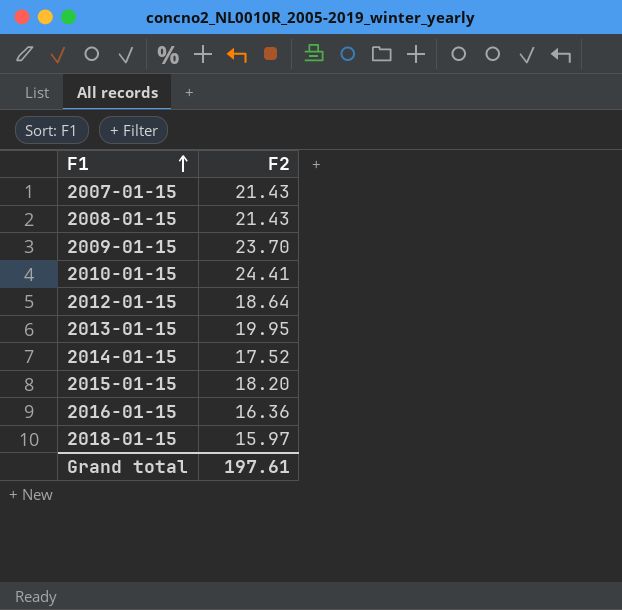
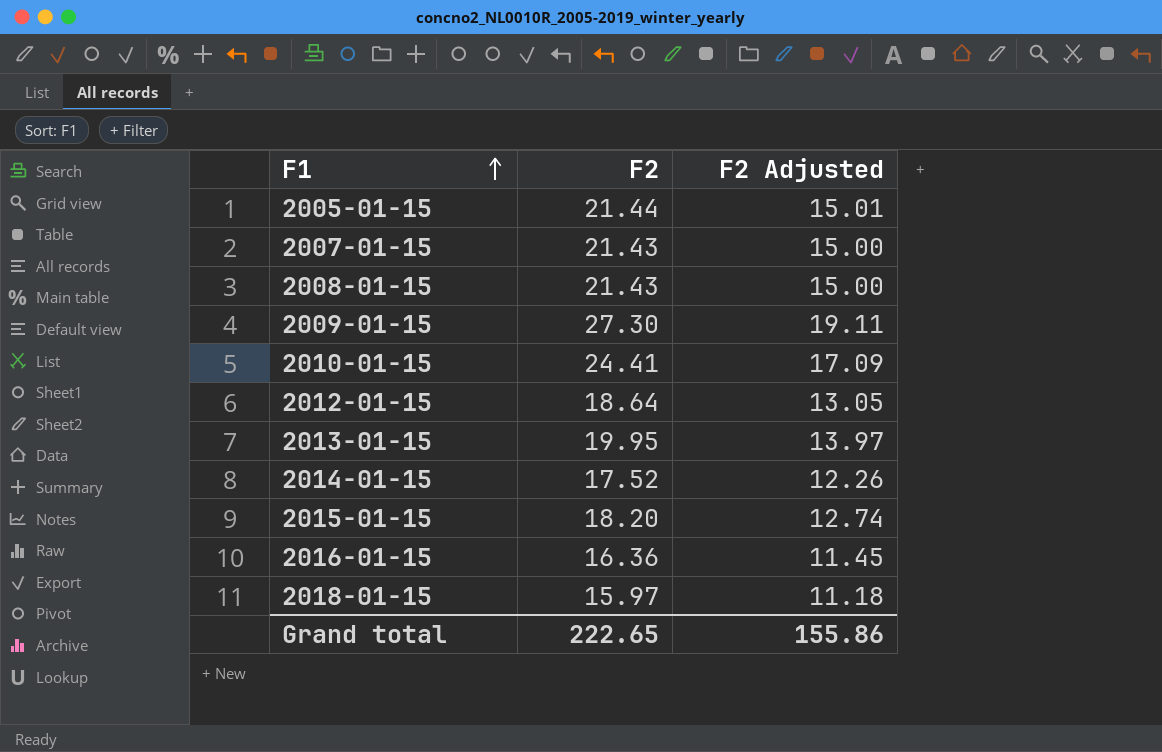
column F2 Adjusted | formula: none -> [F2] * 0.7
row 2005-01-15: none -> 21.44 | 15.01
2009-01-15 | F2: 23.70 -> 27.30
Grand total | F2: 197.61 -> 222.65

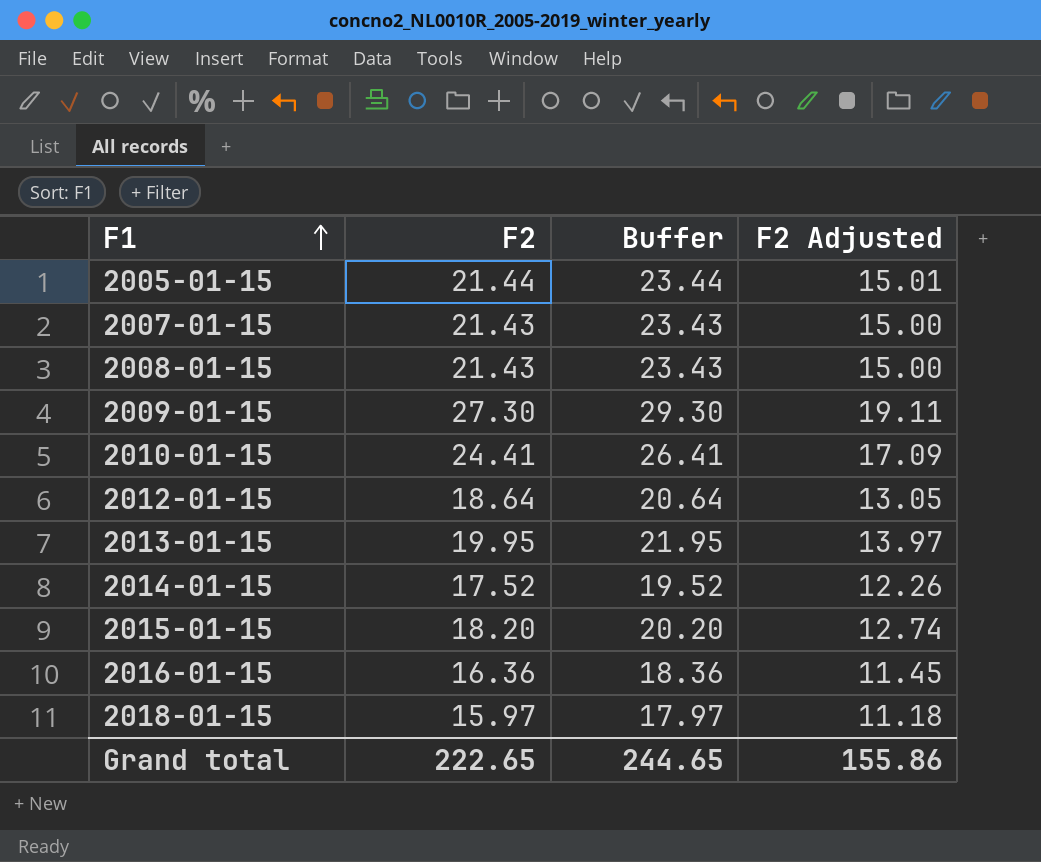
column Buffer | formula: none -> [F2] + 2

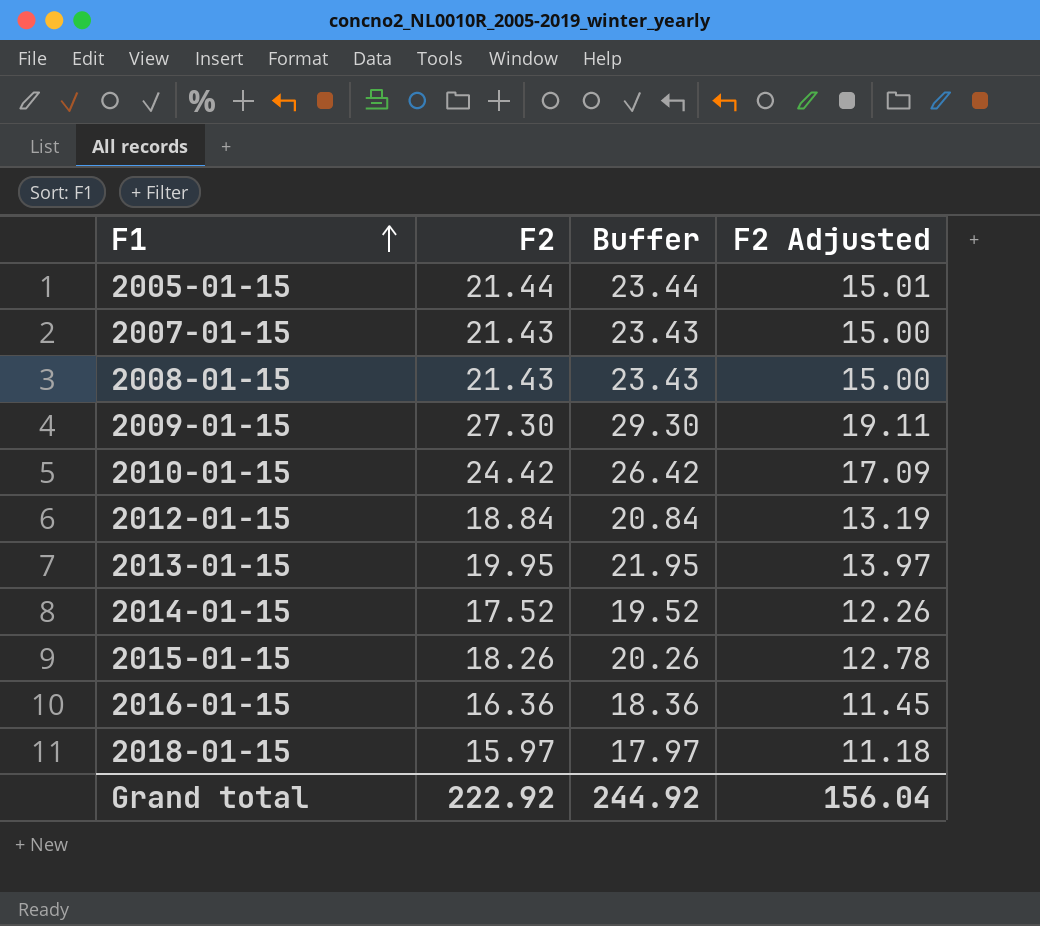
2010-01-15 | F2: 24.41 -> 24.42
2010-01-15 | Buffer: 26.41 -> 26.42
2012-01-15 | F2: 18.64 -> 18.84
2012-01-15 | Buffer: 20.64 -> 20.84
2012-01-15 | F2 Adjusted: 13.05 -> 13.19
2015-01-15 | F2: 18.20 -> 18.26
2015-01-15 | Buffer: 20.20 -> 20.26
2015-01-15 | F2 Adjusted: 12.74 -> 12.78
Grand total | F2: 222.65 -> 222.92
Grand total | Buffer: 244.65 -> 244.92
Grand total | F2 Adjusted: 155.86 -> 156.04

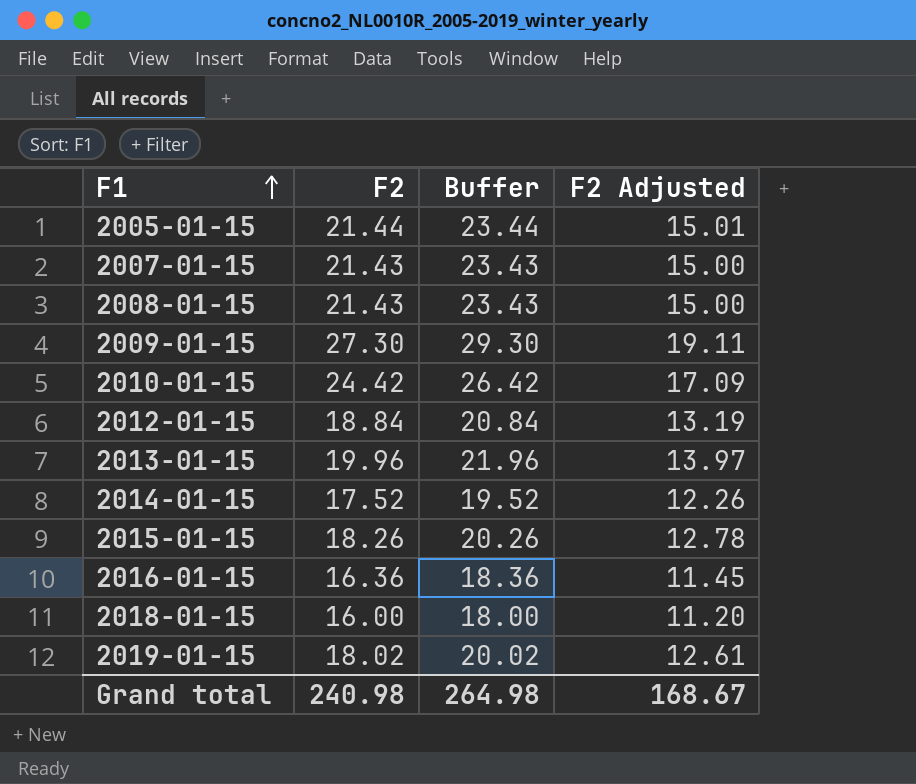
2013-01-15 | F2: 19.95 -> 19.96
2013-01-15 | Buffer: 21.95 -> 21.96
2018-01-15 | F2: 15.97 -> 16.00
2018-01-15 | Buffer: 17.97 -> 18.00
2018-01-15 | F2 Adjusted: 11.18 -> 11.20
row 2019-01-15: none -> 18.02 | 20.02 | 12.61
Grand total | F2: 222.92 -> 240.98
Grand total | Buffer: 244.92 -> 264.98
Grand total | F2 Adjusted: 156.04 -> 168.67

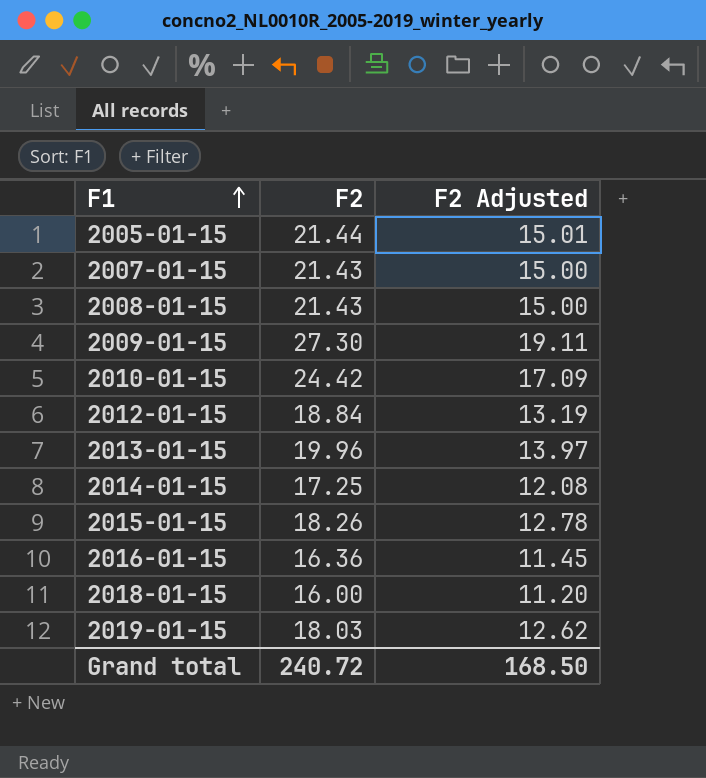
column Buffer | formula: [F2] + 2 -> none
2014-01-15 | F2: 17.52 -> 17.25
2014-01-15 | F2 Adjusted: 12.26 -> 12.08
2019-01-15 | F2: 18.02 -> 18.03
2019-01-15 | F2 Adjusted: 12.61 -> 12.62
Grand total | F2: 240.98 -> 240.72
Grand total | F2 Adjusted: 168.67 -> 168.50

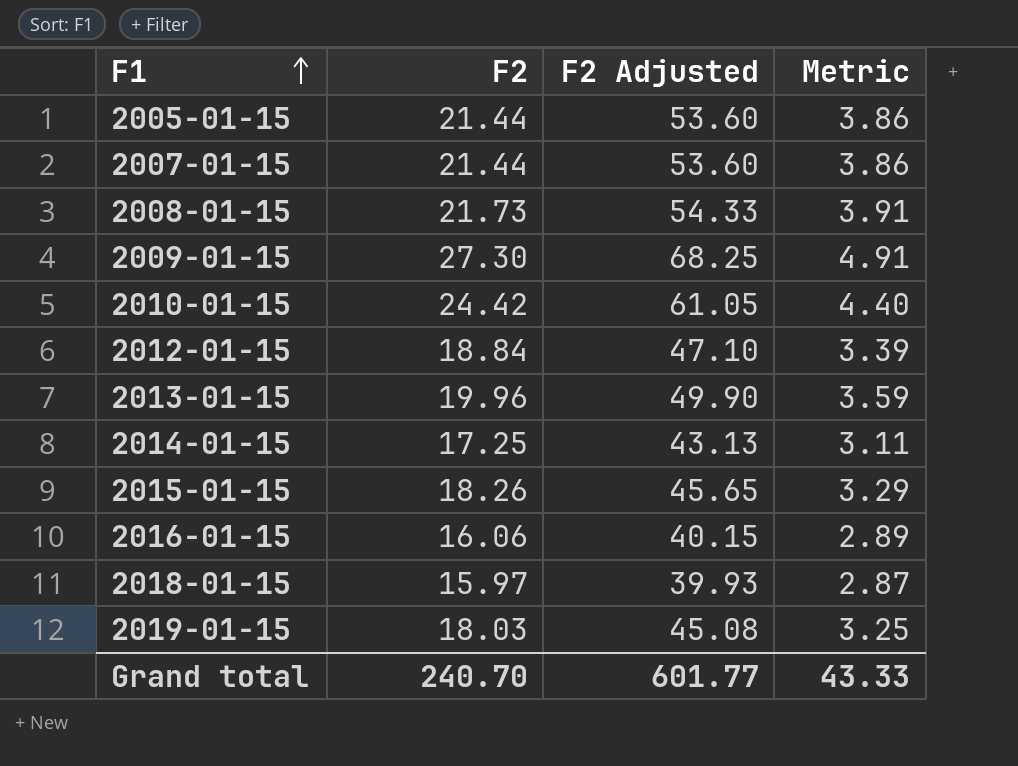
column F2 Adjusted | formula: [F2] * 0.7 -> [F2] * 2.5
column Metric | formula: none -> [F2] * 0.18
2007-01-15 | F2: 21.43 -> 21.44
2008-01-15 | F2: 21.43 -> 21.73
2016-01-15 | F2: 16.36 -> 16.06
2018-01-15 | F2: 16.00 -> 15.97
Grand total | F2: 240.72 -> 240.70
Grand total | F2 Adjusted: 168.50 -> 601.77

